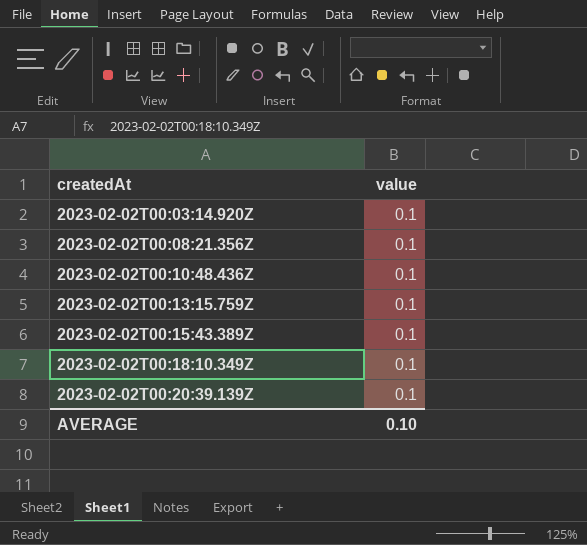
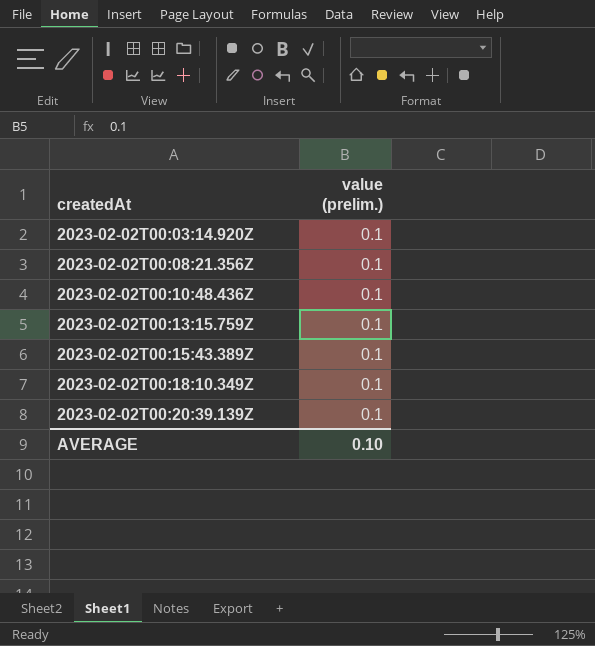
column name: value -> value (prelim.)

